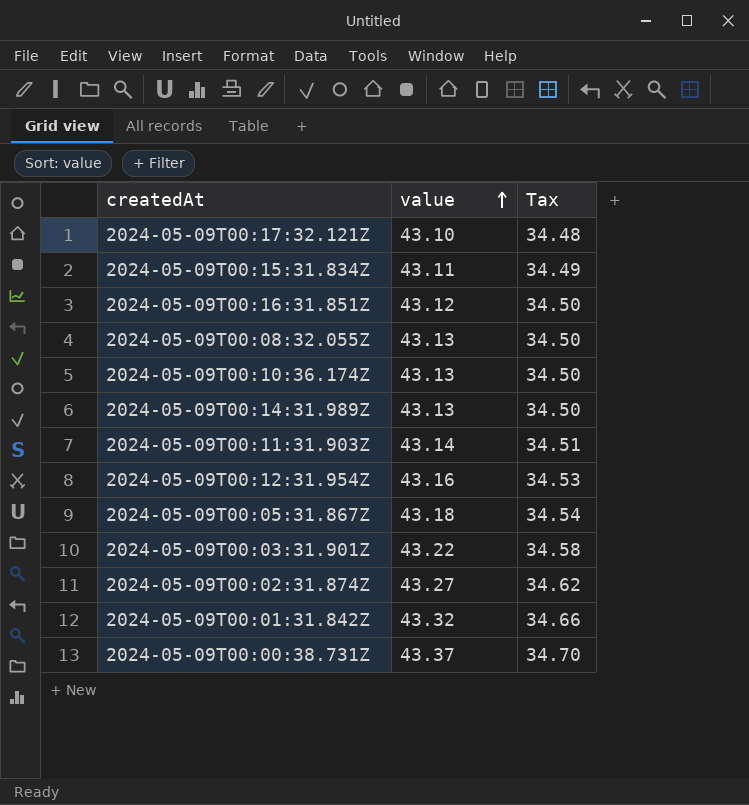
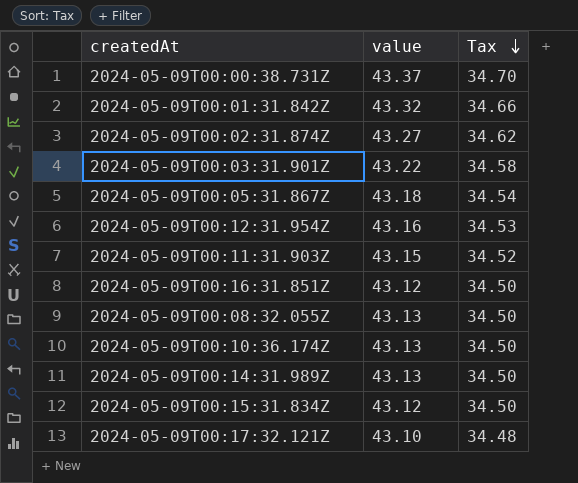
row order: value ascending -> Tax descending
2024-05-09T00:11:31.903Z | value: 43.14 -> 43.15
2024-05-09T00:11:31.903Z | Tax: 34.51 -> 34.52
2024-05-09T00:15:31.834Z | value: 43.11 -> 43.12
2024-05-09T00:15:31.834Z | Tax: 34.49 -> 34.50

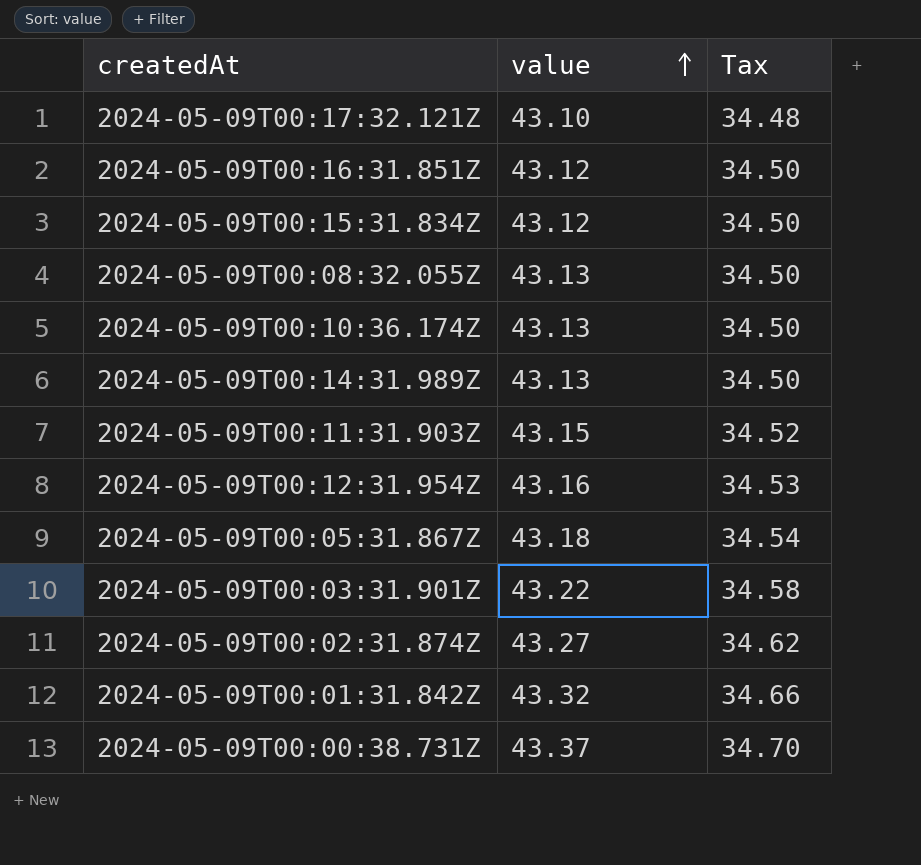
row order: Tax descending -> value ascending

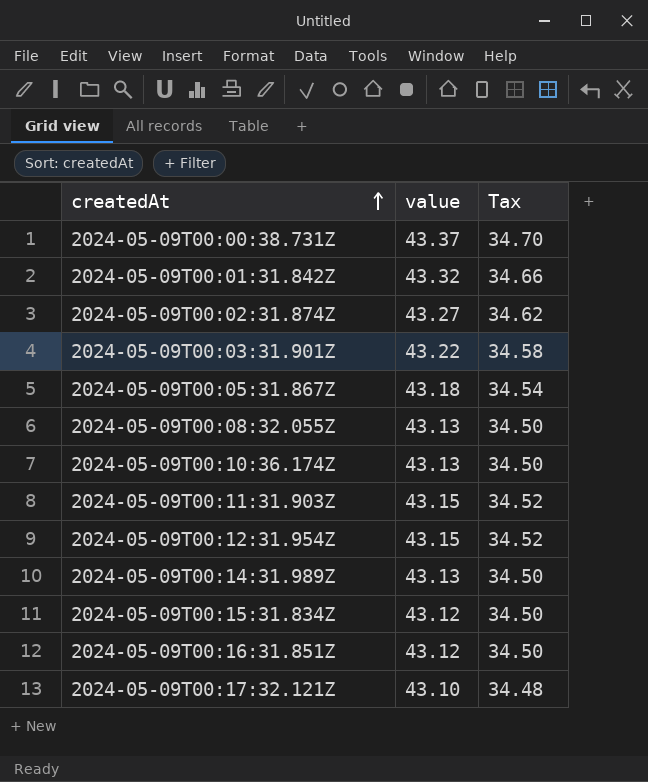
row order: value ascending -> createdAt ascending
2024-05-09T00:12:31.954Z | value: 43.16 -> 43.15
2024-05-09T00:12:31.954Z | Tax: 34.53 -> 34.52

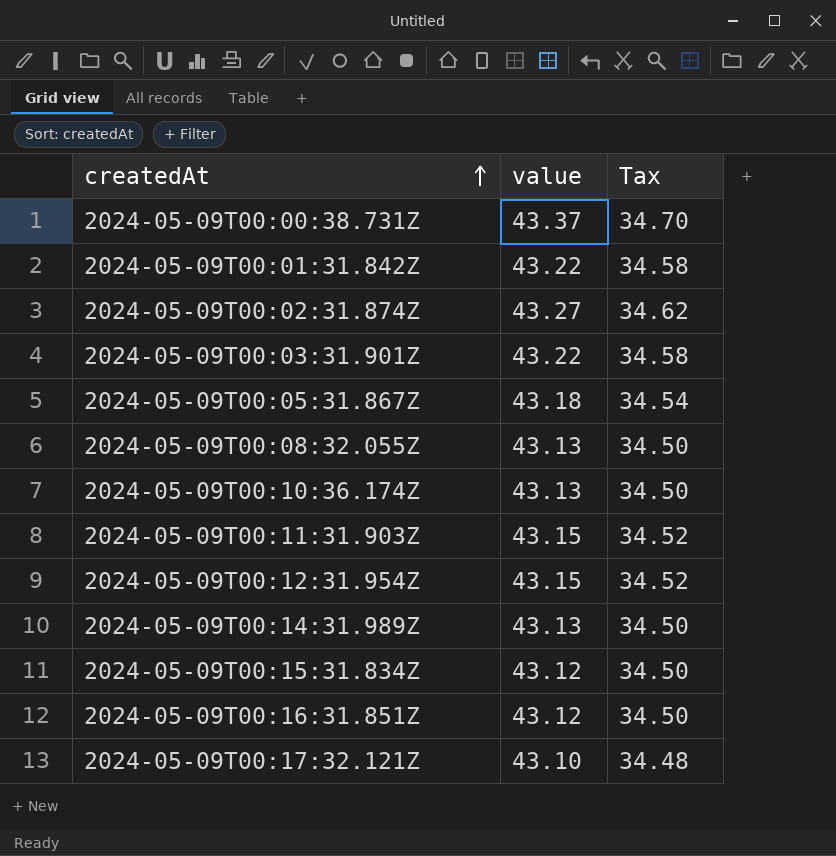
2024-05-09T00:01:31.842Z | value: 43.32 -> 43.22
2024-05-09T00:01:31.842Z | Tax: 34.66 -> 34.58

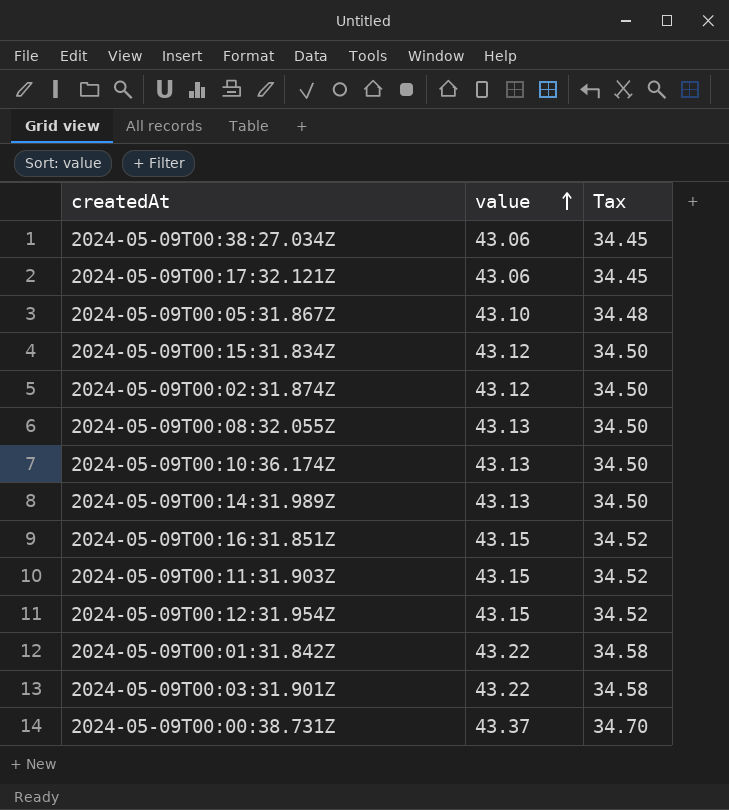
row order: createdAt ascending -> value ascending
row 2024-05-09T00:38:27.034Z: none -> 43.06 | 34.45
2024-05-09T00:17:32.121Z | value: 43.10 -> 43.06
2024-05-09T00:17:32.121Z | Tax: 34.48 -> 34.45
2024-05-09T00:05:31.867Z | value: 43.18 -> 43.10
2024-05-09T00:05:31.867Z | Tax: 34.54 -> 34.48
2024-05-09T00:02:31.874Z | value: 43.27 -> 43.12
2024-05-09T00:02:31.874Z | Tax: 34.62 -> 34.50
2024-05-09T00:16:31.851Z | value: 43.12 -> 43.15
2024-05-09T00:16:31.851Z | Tax: 34.50 -> 34.52

